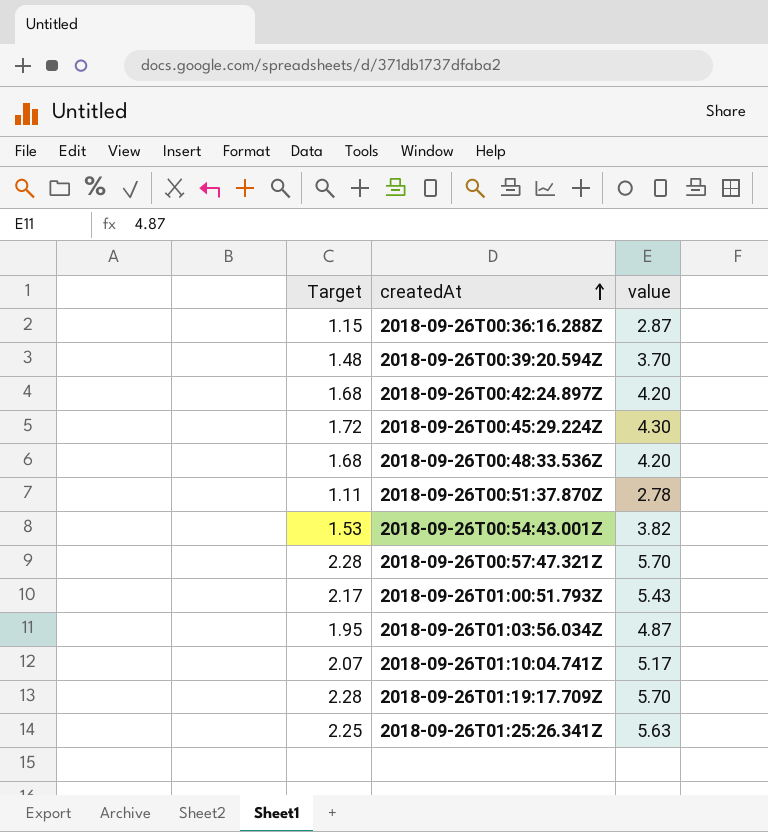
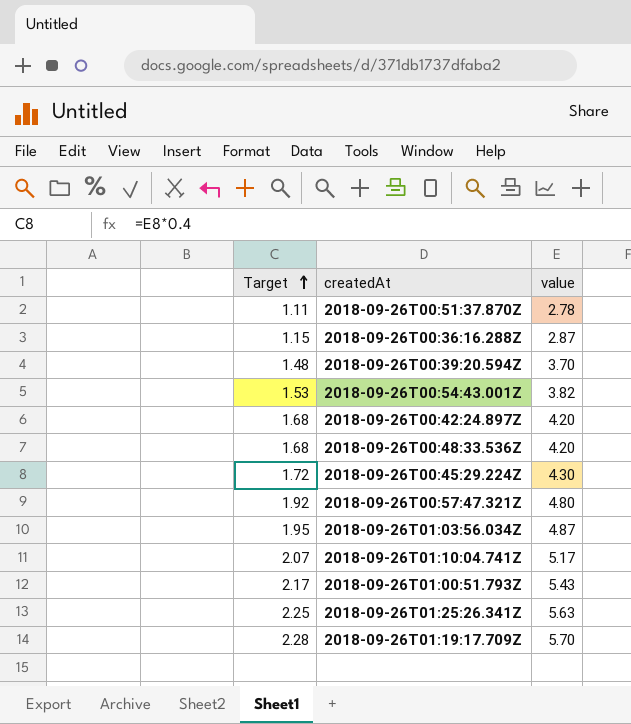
row order: createdAt ascending -> Target ascending
2018-09-26T00:57:47.321Z | Target: 2.28 -> 1.92
2018-09-26T00:57:47.321Z | value: 5.70 -> 4.80

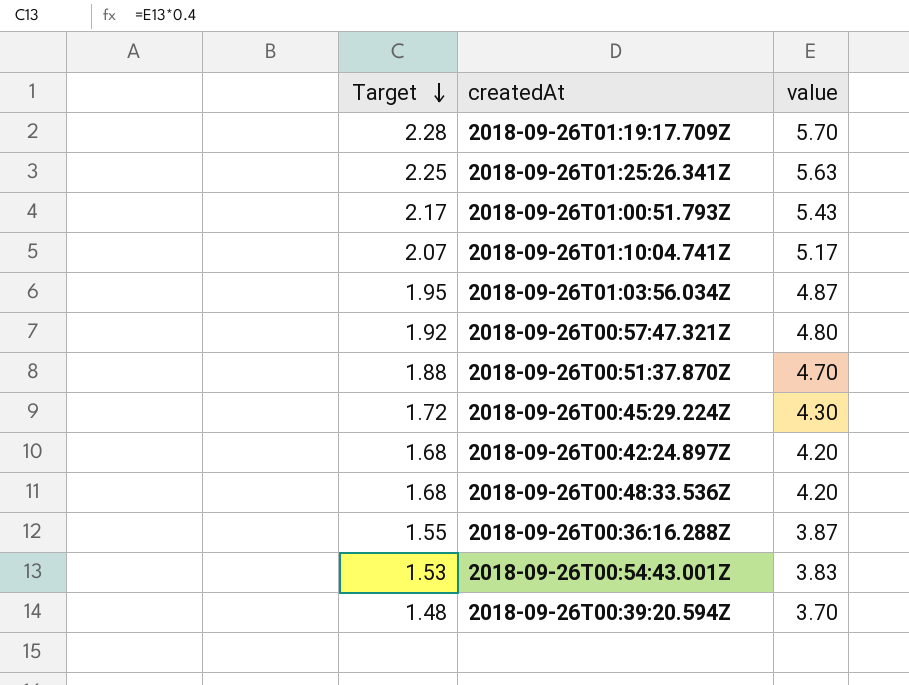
row order: Target ascending -> Target descending
2018-09-26T00:51:37.870Z | Target: 1.11 -> 1.88
2018-09-26T00:51:37.870Z | value: 2.78 -> 4.70
2018-09-26T00:36:16.288Z | Target: 1.15 -> 1.55
2018-09-26T00:36:16.288Z | value: 2.87 -> 3.87
2018-09-26T00:54:43.001Z | value: 3.82 -> 3.83

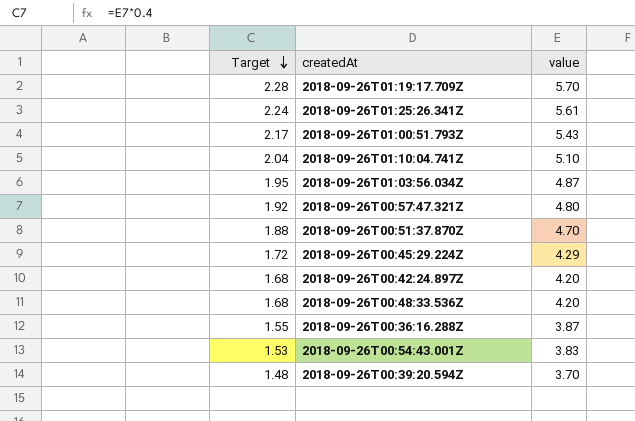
2018-09-26T01:25:26.341Z | Target: 2.25 -> 2.24
2018-09-26T01:25:26.341Z | value: 5.63 -> 5.61
2018-09-26T01:10:04.741Z | Target: 2.07 -> 2.04
2018-09-26T01:10:04.741Z | value: 5.17 -> 5.10
2018-09-26T00:45:29.224Z | value: 4.30 -> 4.29

